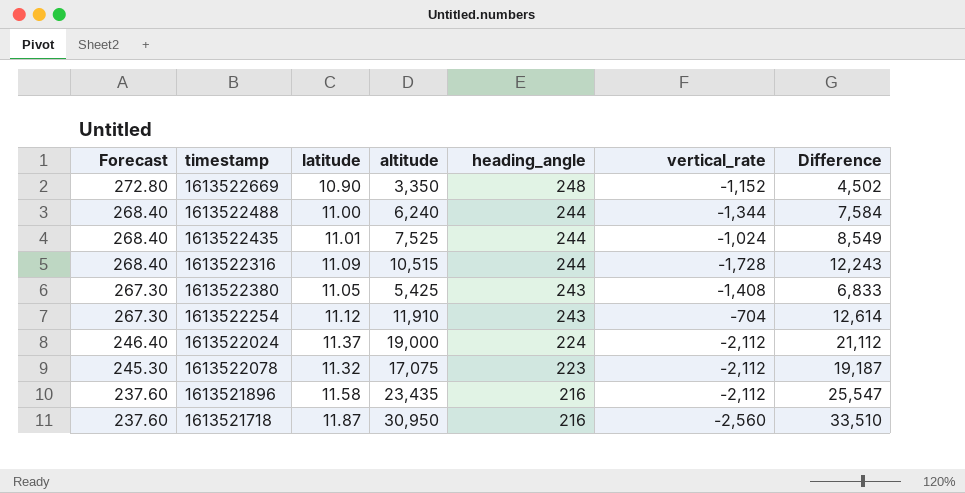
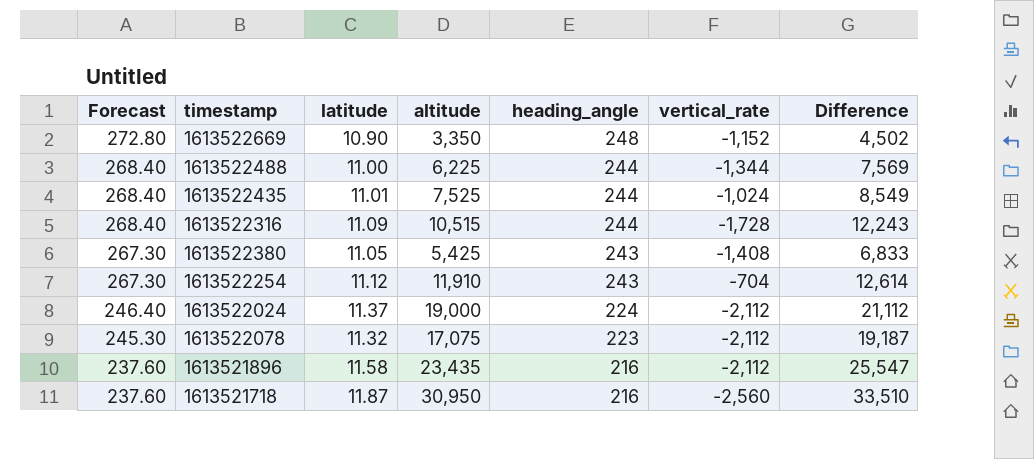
1613522488 | altitude: 6,240 -> 6,225
1613522488 | Difference: 7,584 -> 7,569

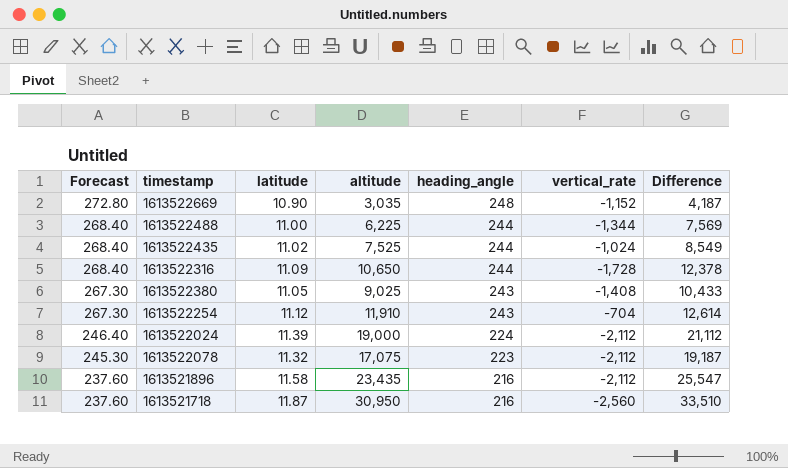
1613522669 | altitude: 3,350 -> 3,035
1613522669 | Difference: 4,502 -> 4,187
1613522435 | latitude: 11.01 -> 11.02
1613522316 | altitude: 10,515 -> 10,650
1613522316 | Difference: 12,243 -> 12,378
1613522380 | altitude: 5,425 -> 9,025
1613522380 | Difference: 6,833 -> 10,433
1613522024 | latitude: 11.37 -> 11.39

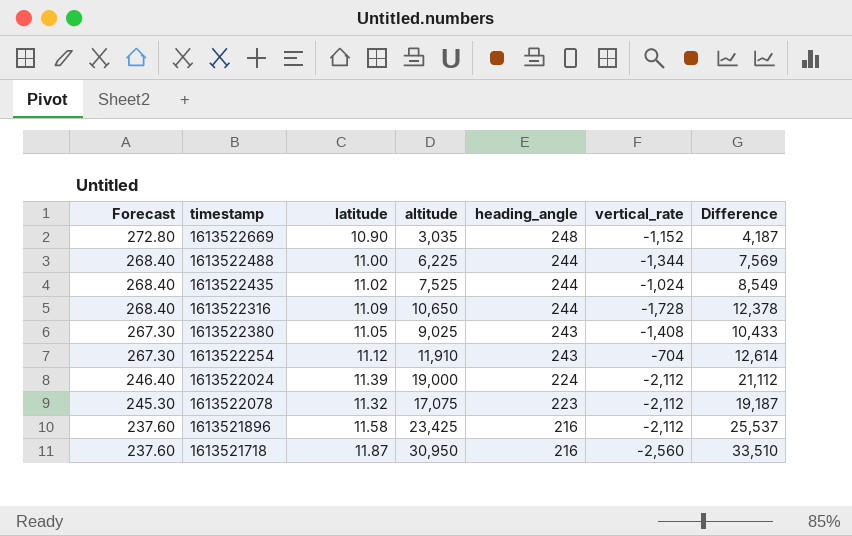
1613521896 | altitude: 23,435 -> 23,425
1613521896 | Difference: 25,547 -> 25,537

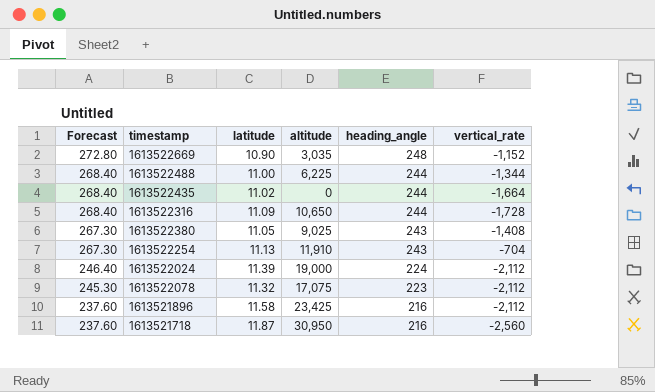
column Difference | formula: [altitude] - [vertical_rate] -> none
1613522435 | altitude: 7,525 -> 0
1613522435 | vertical_rate: -1,024 -> -1,664
1613522254 | latitude: 11.12 -> 11.13

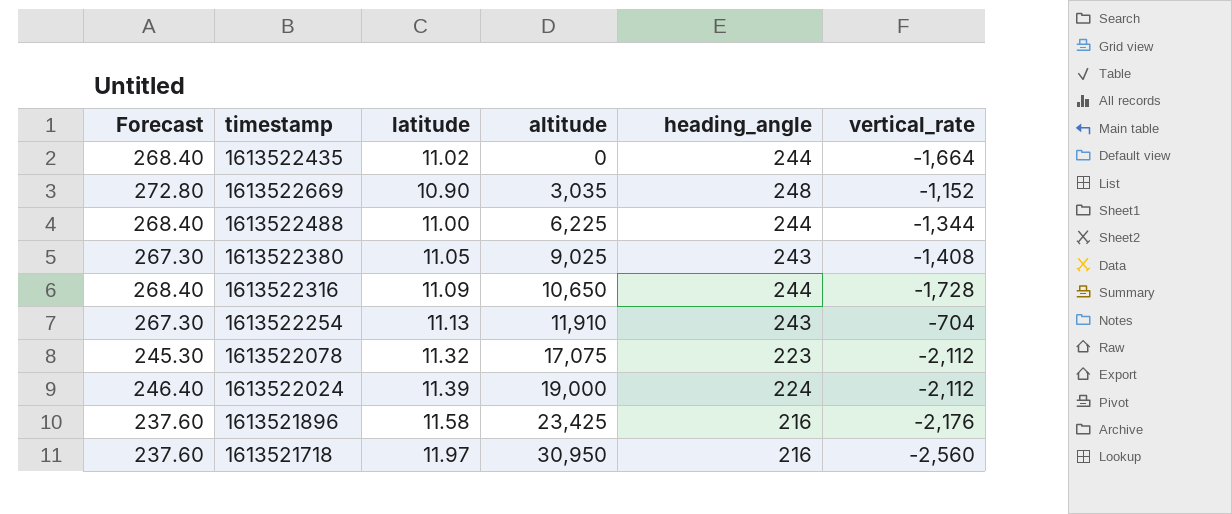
row order: Forecast descending -> altitude ascending
1613521896 | vertical_rate: -2,112 -> -2,176
1613521718 | latitude: 11.87 -> 11.97

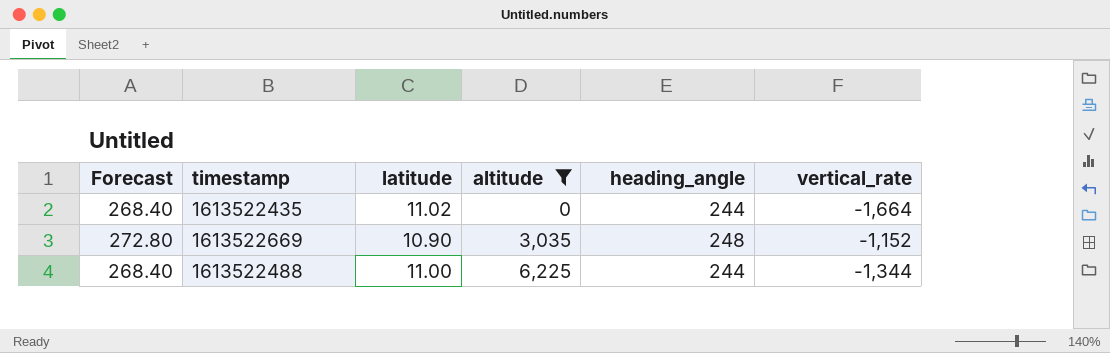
filter: none -> altitude <= 6,225

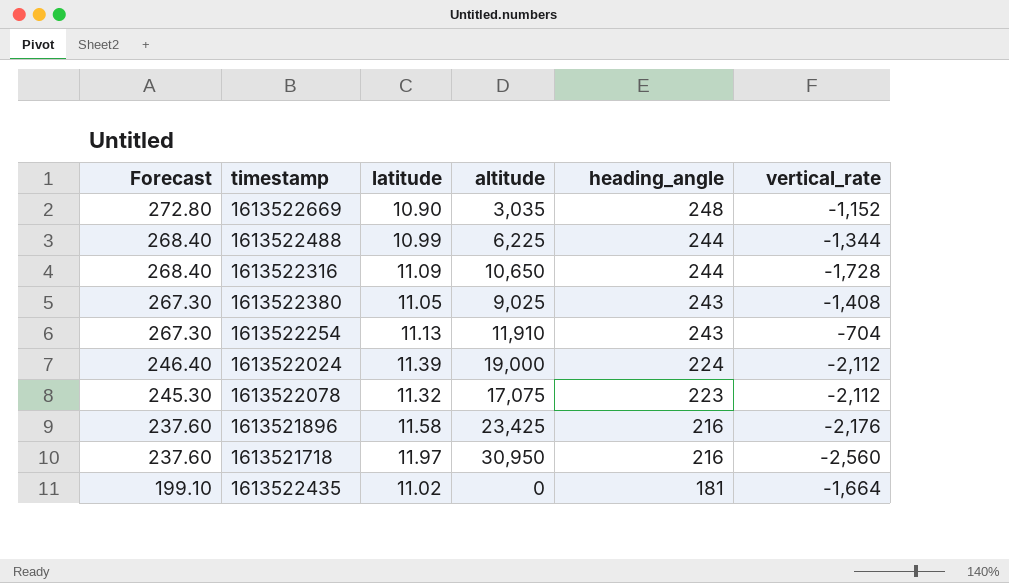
filter: altitude <= 6,225 -> none
row order: altitude ascending -> Forecast descending
1613522488 | latitude: 11.00 -> 10.99
1613522435 | Forecast: 268.40 -> 199.10
1613522435 | heading_angle: 244 -> 181

